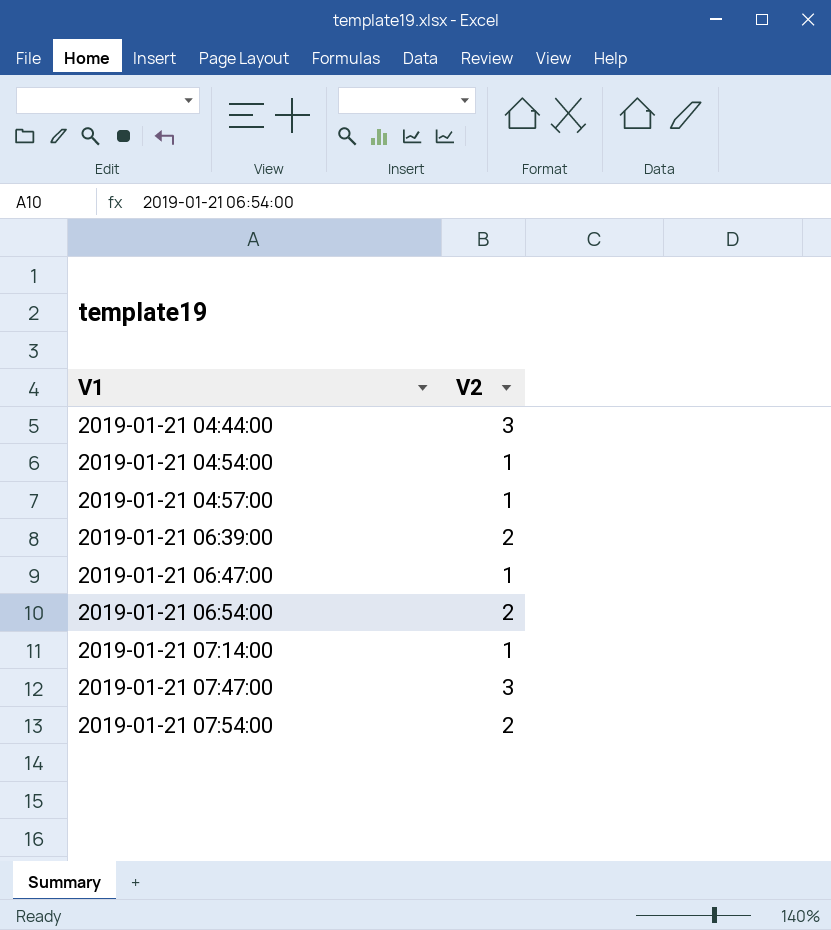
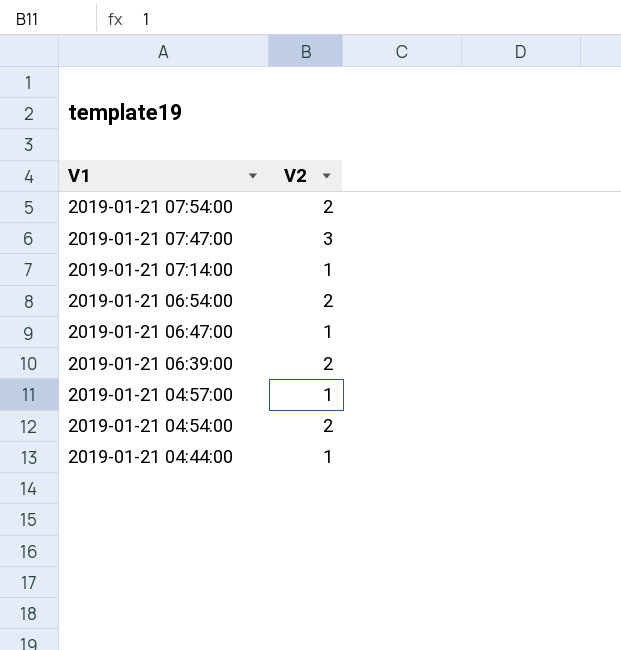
row order: V1 ascending -> V1 descending
2019-01-21 04:54:00 | V2: 1 -> 2
2019-01-21 04:44:00 | V2: 3 -> 1

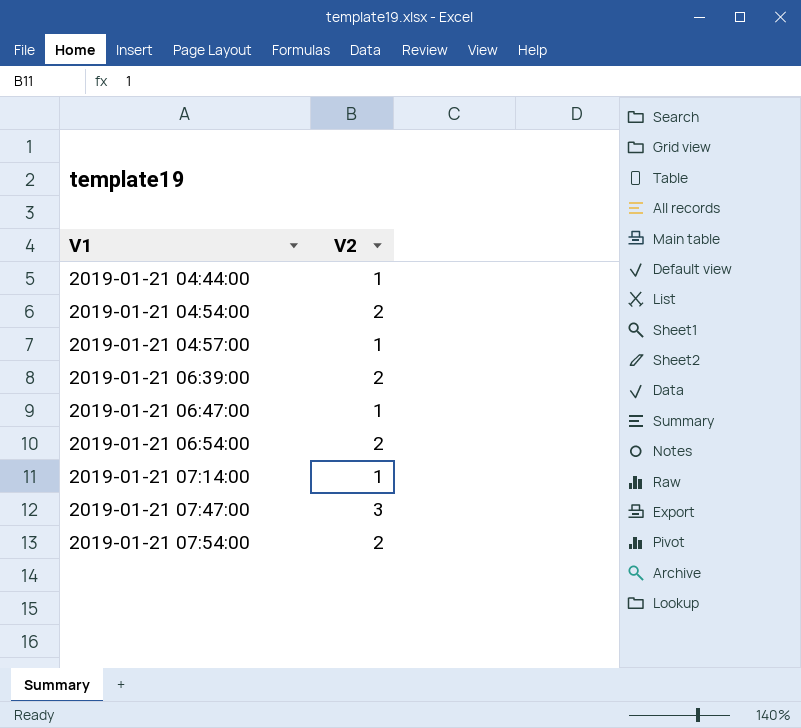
row order: V1 descending -> V1 ascending

